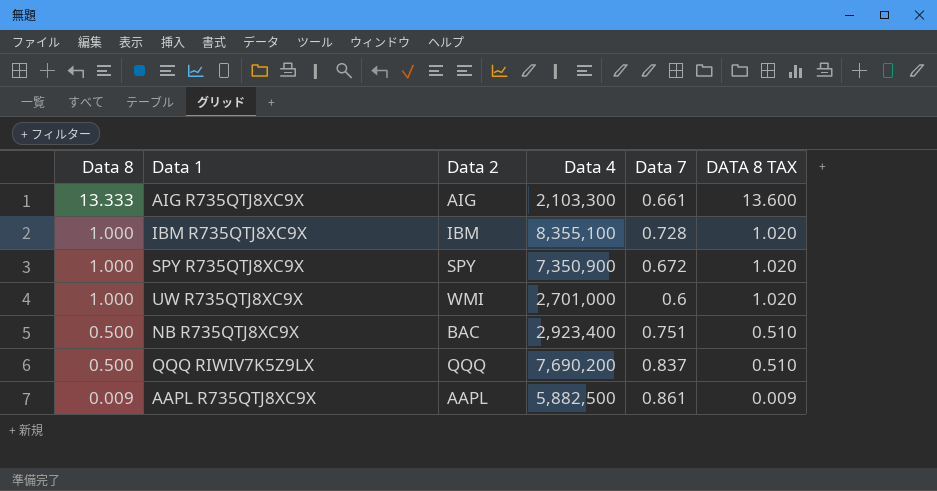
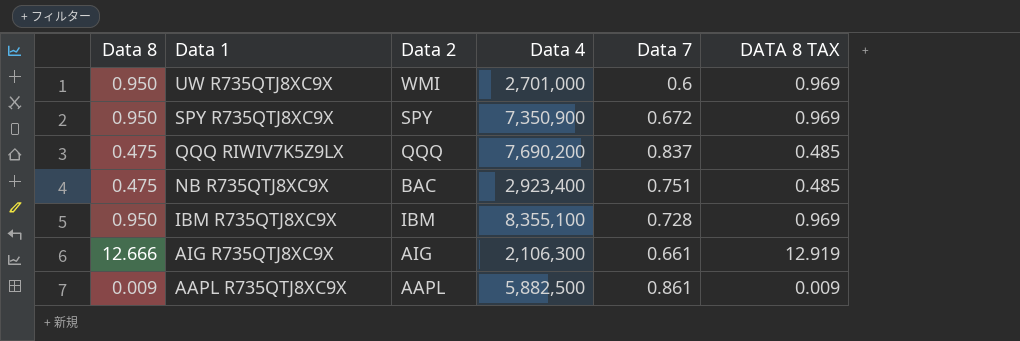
row order: Data 8 descending -> Data 1 descending
UW R735QTJ8XC9X | Data 8: 1.000 -> 0.950
UW R735QTJ8XC9X | DATA 8 TAX: 1.020 -> 0.969
SPY R735QTJ8XC9X | Data 8: 1.000 -> 0.950
SPY R735QTJ8XC9X | DATA 8 TAX: 1.020 -> 0.969
QQQ RIWIV7K5Z9LX | Data 8: 0.500 -> 0.475
QQQ RIWIV7K5Z9LX | DATA 8 TAX: 0.510 -> 0.485
NB R735QTJ8XC9X | Data 8: 0.500 -> 0.475
NB R735QTJ8XC9X | DATA 8 TAX: 0.510 -> 0.485
IBM R735QTJ8XC9X | Data 8: 1.000 -> 0.950
IBM R735QTJ8XC9X | DATA 8 TAX: 1.020 -> 0.969
AIG R735QTJ8XC9X | Data 8: 13.333 -> 12.666
AIG R735QTJ8XC9X | Data 4: 2,103,300 -> 2,106,300
AIG R735QTJ8XC9X | DATA 8 TAX: 13.600 -> 12.919

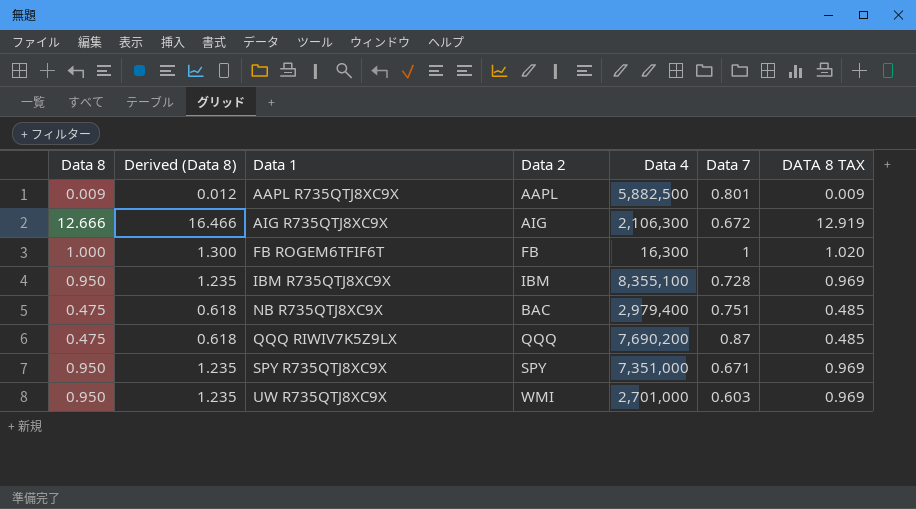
row order: Data 1 descending -> Data 1 ascending
column Derived (Data 8) | formula: none -> [Data 8] * 1.3
AAPL R735QTJ8XC9X | Data 7: 0.861 -> 0.801
AIG R735QTJ8XC9X | Data 7: 0.661 -> 0.672
row FB ROGEM6TFIF6T: none -> 1.000 | 1.300 | FB | 16,300 | 1 | 1.020
NB R735QTJ8XC9X | Data 4: 2,923,400 -> 2,979,400
QQQ RIWIV7K5Z9LX | Data 7: 0.837 -> 0.87
SPY R735QTJ8XC9X | Data 4: 7,350,900 -> 7,351,000
SPY R735QTJ8XC9X | Data 7: 0.672 -> 0.671
UW R735QTJ8XC9X | Data 7: 0.6 -> 0.603

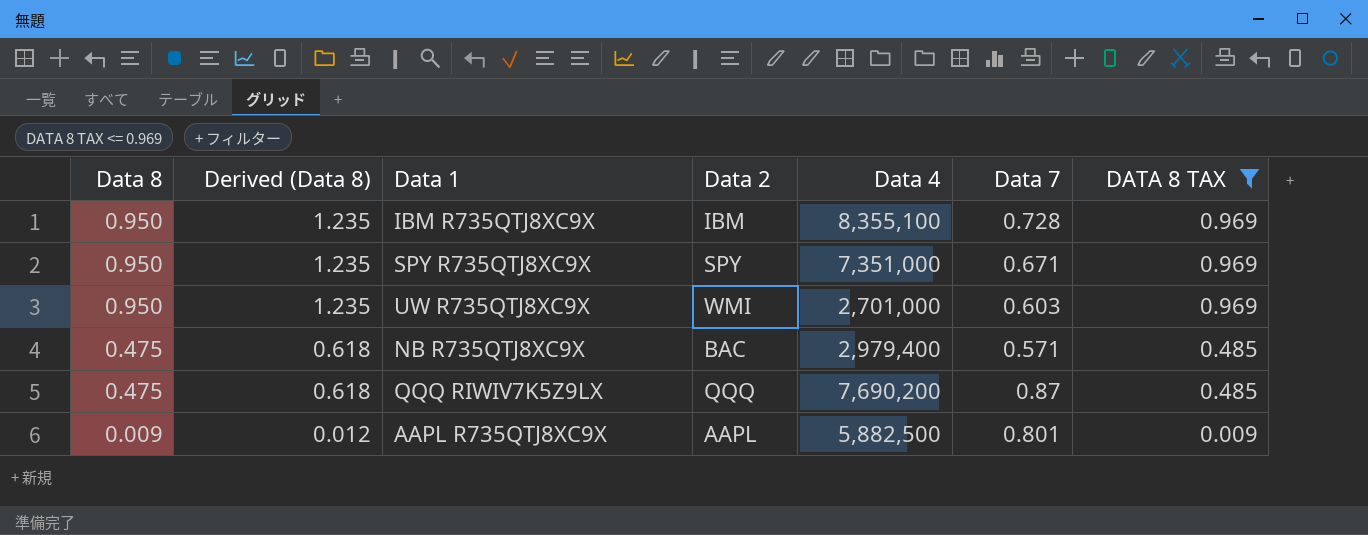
filter: none -> DATA 8 TAX <= 0.969
row order: Data 1 ascending -> Data 8 descending
NB R735QTJ8XC9X | Data 7: 0.751 -> 0.571

